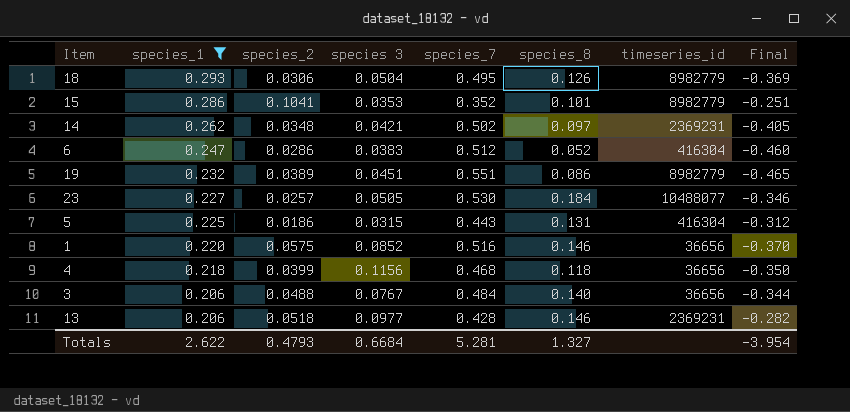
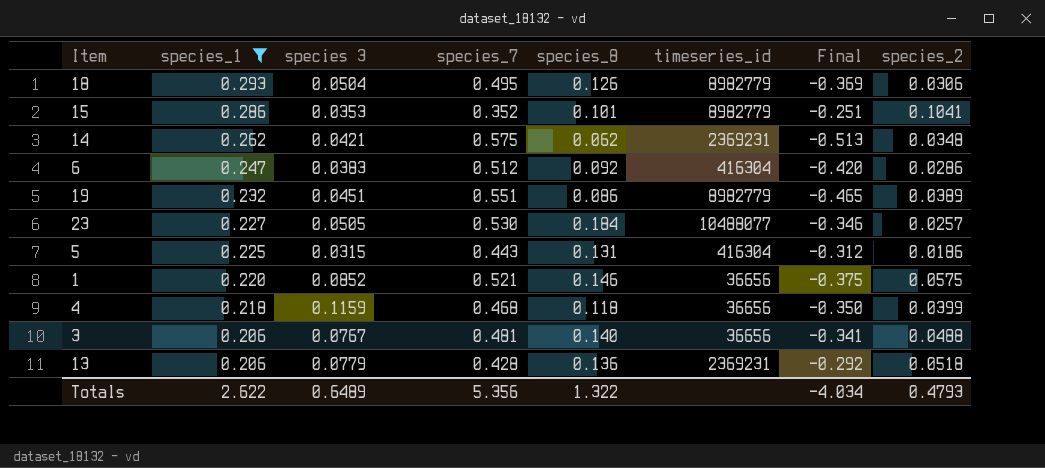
column species_2 | position: 3 -> 8
14 | species_7: 0.502 -> 0.575
14 | species_8: 0.097 -> 0.062
14 | Final: -0.405 -> -0.513
6 | species_8: 0.052 -> 0.092
6 | Final: -0.460 -> -0.420
1 | species_7: 0.516 -> 0.521
1 | Final: -0.370 -> -0.375
4 | species 3: 0.1156 -> 0.1159
3 | species_7: 0.484 -> 0.481
3 | Final: -0.344 -> -0.341
13 | species 3: 0.0977 -> 0.0779
13 | species_8: 0.146 -> 0.136
13 | Final: -0.282 -> -0.292
Totals | species 3: 0.6684 -> 0.6489
Totals | species_7: 5.281 -> 5.356
Totals | species_8: 1.327 -> 1.322
Totals | Final: -3.954 -> -4.034

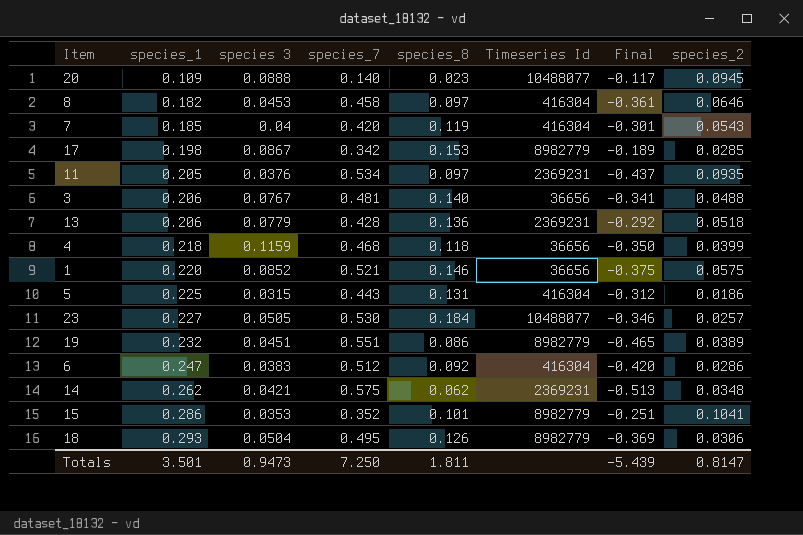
filter: species_1 >= 0.206 -> none
row order: species_1 descending -> species_1 ascending
column name: timeseries_id -> Timeseries Id
Totals | species_1: 2.622 -> 3.501
Totals | species 3: 0.6489 -> 0.9473
Totals | species_7: 5.356 -> 7.250
Totals | species_8: 1.322 -> 1.811
Totals | Final: -4.034 -> -5.439
Totals | species_2: 0.4793 -> 0.8147

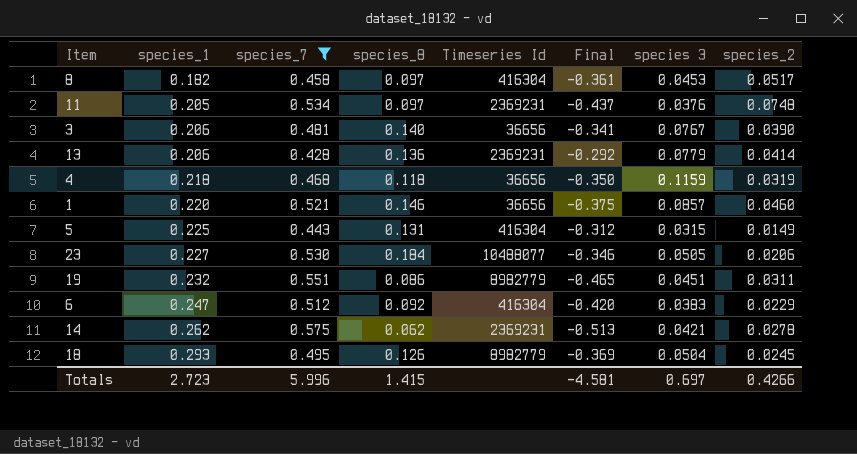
filter: none -> species_7 >= 0.428
column species 3 | position: 3 -> 7
8 | species_2: 0.0646 -> 0.0517
11 | species_2: 0.0935 -> 0.0748
3 | species_2: 0.0488 -> 0.0390
13 | species_2: 0.0518 -> 0.0414
4 | species_2: 0.0399 -> 0.0319
1 | species 3: 0.0852 -> 0.0857
1 | species_2: 0.0575 -> 0.0460
5 | species_2: 0.0186 -> 0.0149
23 | species_2: 0.0257 -> 0.0206
19 | species_2: 0.0389 -> 0.0311
6 | species_2: 0.0286 -> 0.0229
14 | species_2: 0.0348 -> 0.0278
18 | species_2: 0.0306 -> 0.0245
Totals | species_1: 3.501 -> 2.723
Totals | species_7: 7.250 -> 5.996
Totals | species_8: 1.811 -> 1.415
Totals | Final: -5.439 -> -4.581
Totals | species 3: 0.9473 -> 0.697
Totals | species_2: 0.8147 -> 0.4266

